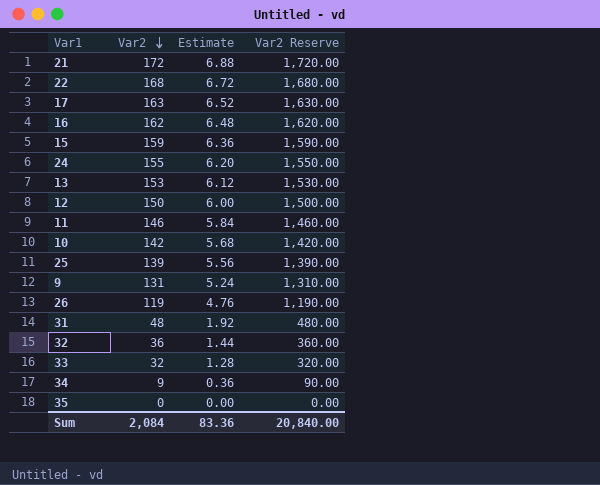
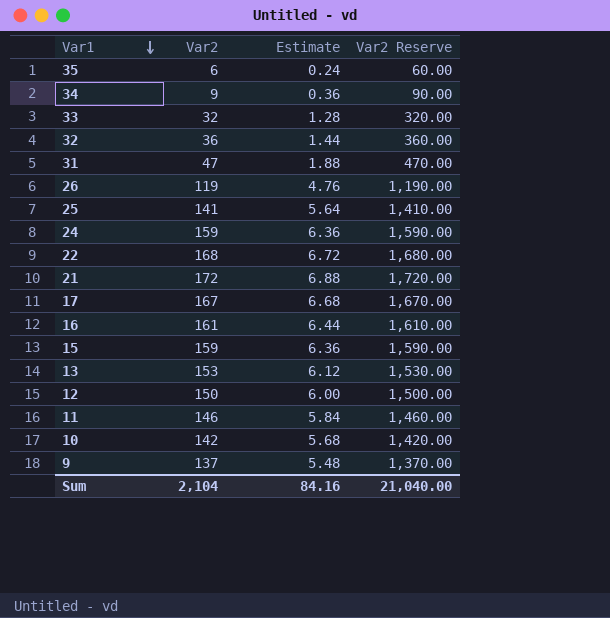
row order: Var2 descending -> Var1 descending
35 | Var2: 0 -> 6
35 | Estimate: 0.00 -> 0.24
35 | Var2 Reserve: 0.00 -> 60.00
31 | Var2: 48 -> 47
31 | Estimate: 1.92 -> 1.88
31 | Var2 Reserve: 480.00 -> 470.00
25 | Var2: 139 -> 141
25 | Estimate: 5.56 -> 5.64
25 | Var2 Reserve: 1,390.00 -> 1,410.00
24 | Var2: 155 -> 159
24 | Estimate: 6.20 -> 6.36
24 | Var2 Reserve: 1,550.00 -> 1,590.00
17 | Var2: 163 -> 167
17 | Estimate: 6.52 -> 6.68
17 | Var2 Reserve: 1,630.00 -> 1,670.00
16 | Var2: 162 -> 161
16 | Estimate: 6.48 -> 6.44
16 | Var2 Reserve: 1,620.00 -> 1,610.00
9 | Var2: 131 -> 137
9 | Estimate: 5.24 -> 5.48
9 | Var2 Reserve: 1,310.00 -> 1,370.00
Sum | Var2: 2,084 -> 2,104
Sum | Estimate: 83.36 -> 84.16
Sum | Var2 Reserve: 20,840.00 -> 21,040.00

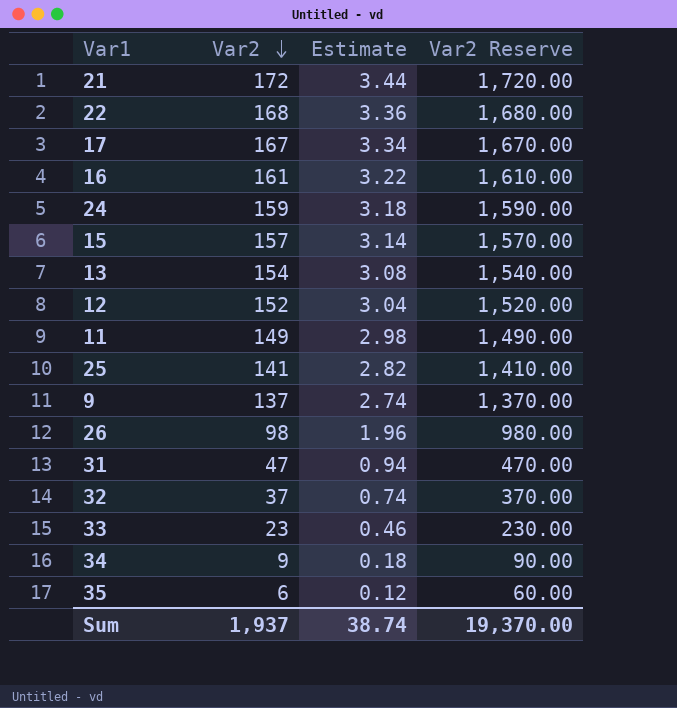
row order: Var1 descending -> Var2 descending
column Estimate | formula: [Var2] * 0.04 -> [Var2] * 0.02
row 10: 142 | 5.68 | 1,420.00 -> none
15 | Var2: 159 -> 157
15 | Var2 Reserve: 1,590.00 -> 1,570.00
13 | Var2: 153 -> 154
13 | Var2 Reserve: 1,530.00 -> 1,540.00
12 | Var2: 150 -> 152
12 | Var2 Reserve: 1,500.00 -> 1,520.00
11 | Var2: 146 -> 149
11 | Var2 Reserve: 1,460.00 -> 1,490.00
26 | Var2: 119 -> 98
26 | Var2 Reserve: 1,190.00 -> 980.00
32 | Var2: 36 -> 37
32 | Var2 Reserve: 360.00 -> 370.00
33 | Var2: 32 -> 23
33 | Var2 Reserve: 320.00 -> 230.00
Sum | Var2: 2,104 -> 1,937
Sum | Estimate: 84.16 -> 38.74
Sum | Var2 Reserve: 21,040.00 -> 19,370.00

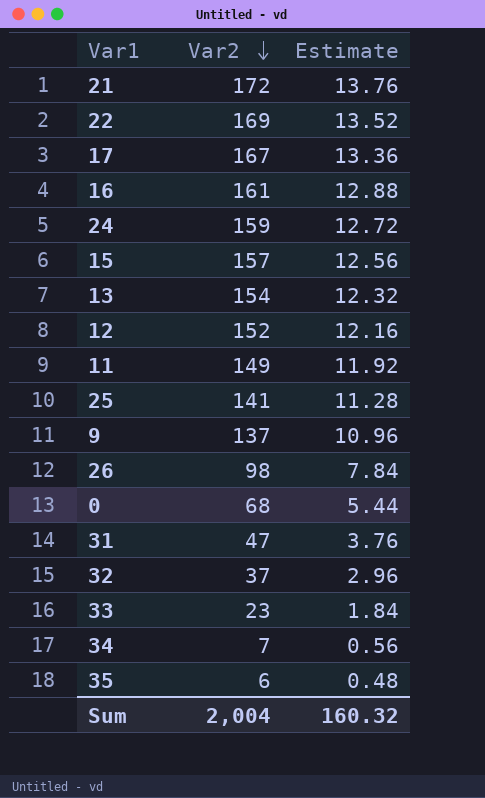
column Var2 Reserve | formula: [Var2] * 10 -> none
column Estimate | formula: [Var2] * 0.02 -> [Var2] * 0.08
22 | Var2: 168 -> 169
row 0: none -> 68 | 5.44
34 | Var2: 9 -> 7
Sum | Var2: 1,937 -> 2,004
Sum | Estimate: 38.74 -> 160.32

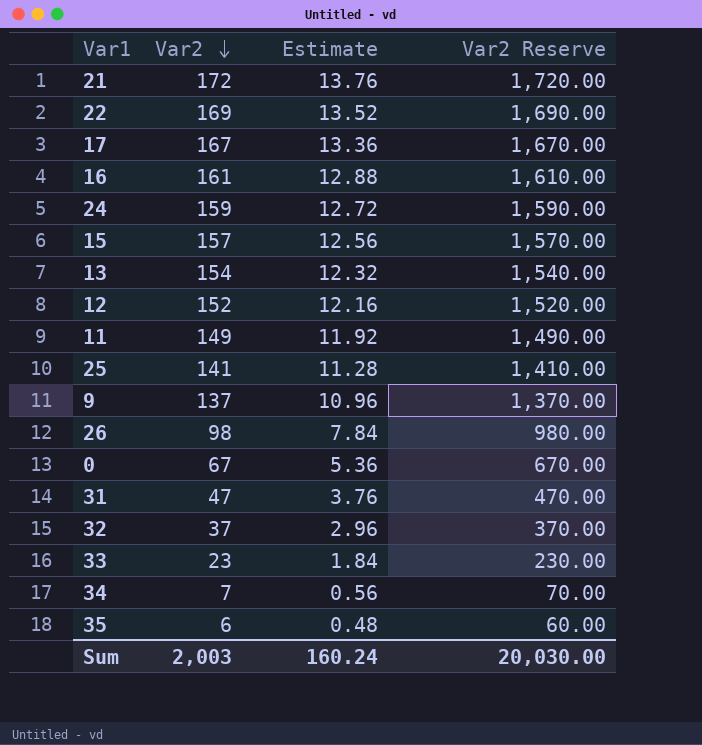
column Var2 Reserve | formula: none -> [Var2] * 10
0 | Var2: 68 -> 67
0 | Estimate: 5.44 -> 5.36
Sum | Var2: 2,004 -> 2,003
Sum | Estimate: 160.32 -> 160.24

